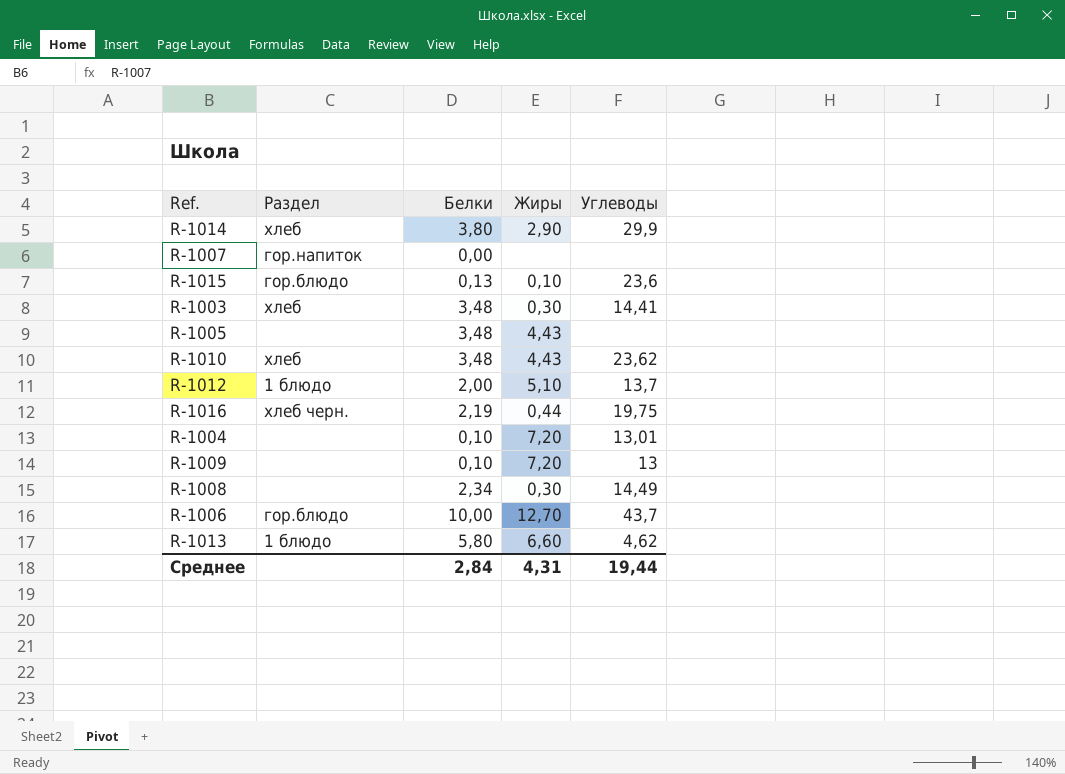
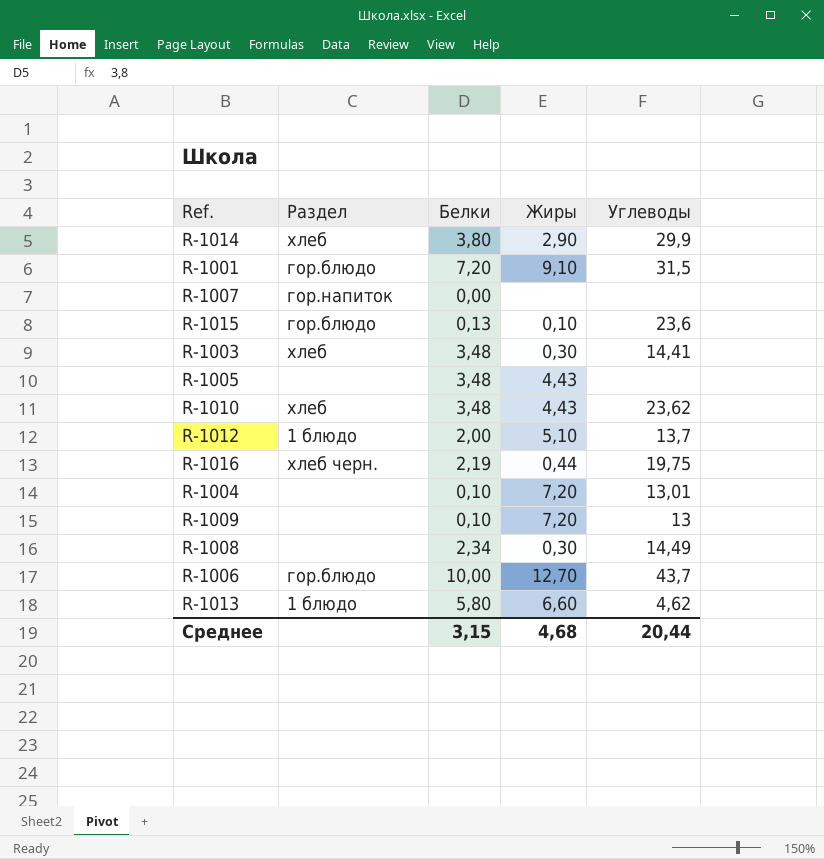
row R-1001: none -> гор.блюдо | 7,20 | 9,10 | 31,5
Среднее | Белки: 2,84 -> 3,15
Среднее | Жиры: 4,31 -> 4,68
Среднее | Углеводы: 19,44 -> 20,44

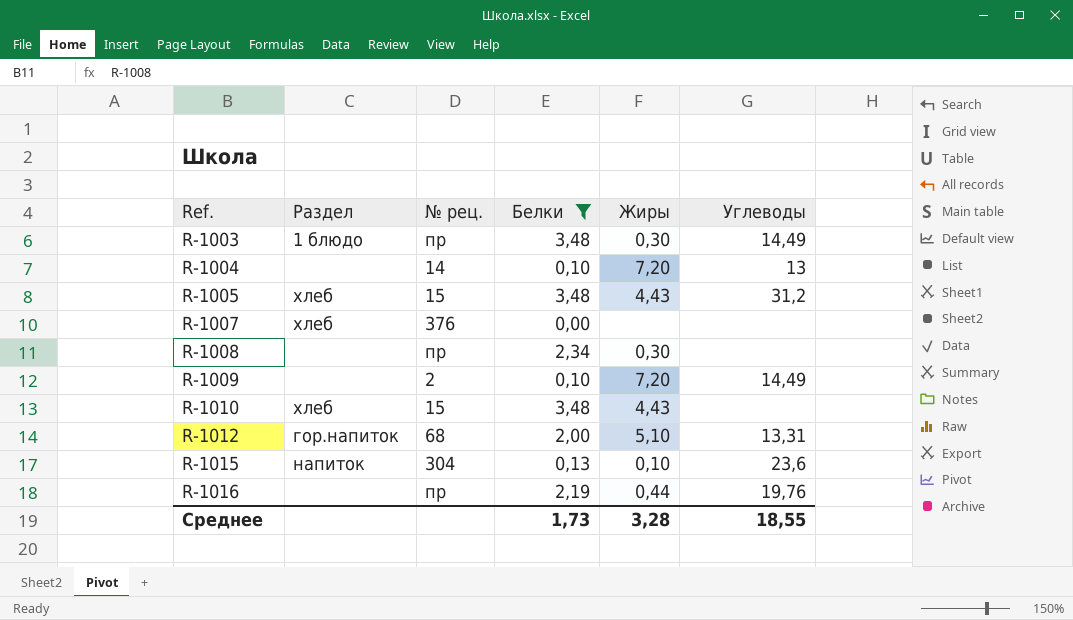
filter: none -> Белки <= 3,48
row order: none -> Ref. ascending
column № рец. | position: none -> 3
R-1003 | Раздел: хлеб -> 1 блюдо
R-1003 | Углеводы: 14,41 -> 14,49
R-1004 | Углеводы: 13,01 -> 13
R-1005 | Раздел: none -> хлеб
R-1005 | Углеводы: none -> 31,2
R-1007 | Раздел: гор.напиток -> хлеб
R-1008 | Углеводы: 14,49 -> none
R-1009 | Углеводы: 13 -> 14,49
R-1010 | Углеводы: 23,62 -> none
R-1012 | Раздел: 1 блюдо -> гор.напиток
R-1012 | Углеводы: 13,7 -> 13,31
R-1015 | Раздел: гор.блюдо -> напиток
R-1016 | Раздел: хлеб черн. -> none
R-1016 | Углеводы: 19,75 -> 19,76
Среднее | Белки: 3,15 -> 1,73
Среднее | Жиры: 4,68 -> 3,28
Среднее | Углеводы: 20,44 -> 18,55

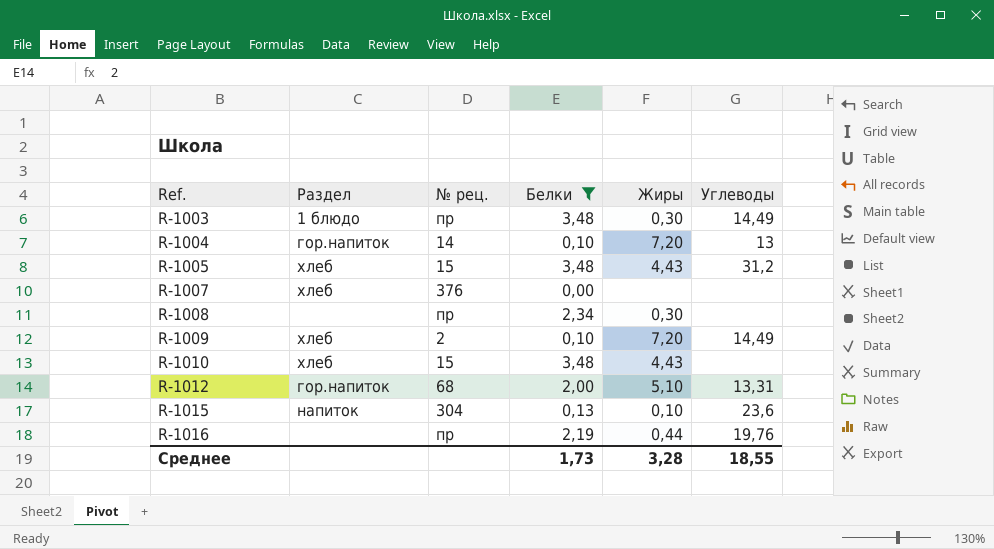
R-1004 | Раздел: none -> гор.напиток
R-1009 | Раздел: none -> хлеб

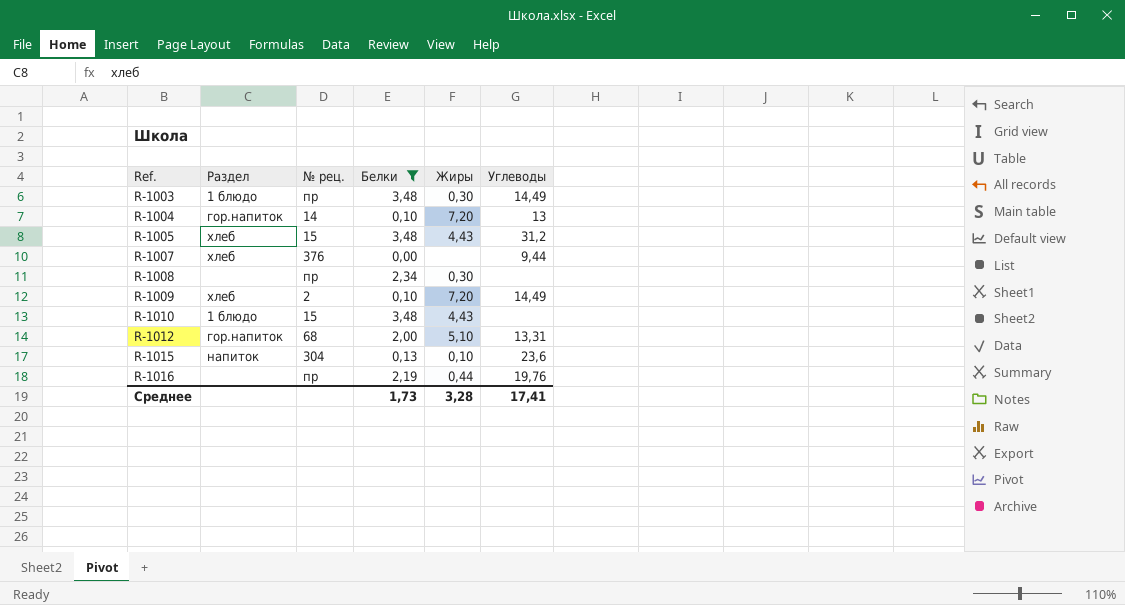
R-1007 | Углеводы: none -> 9,44
R-1010 | Раздел: хлеб -> 1 блюдо
Среднее | Углеводы: 18,55 -> 17,41

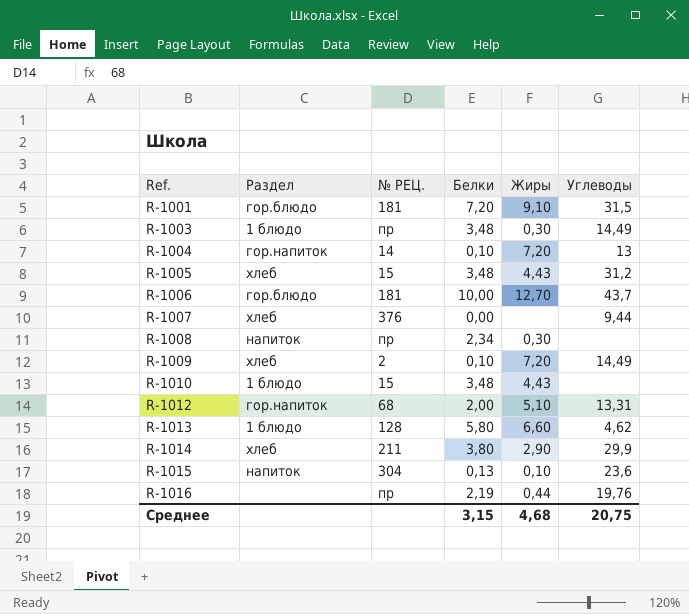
filter: Белки <= 3,48 -> none
column name: № рец. -> № РЕЦ.
R-1008 | Раздел: none -> напиток
Среднее | Белки: 1,73 -> 3,15
Среднее | Жиры: 3,28 -> 4,68
Среднее | Углеводы: 17,41 -> 20,75

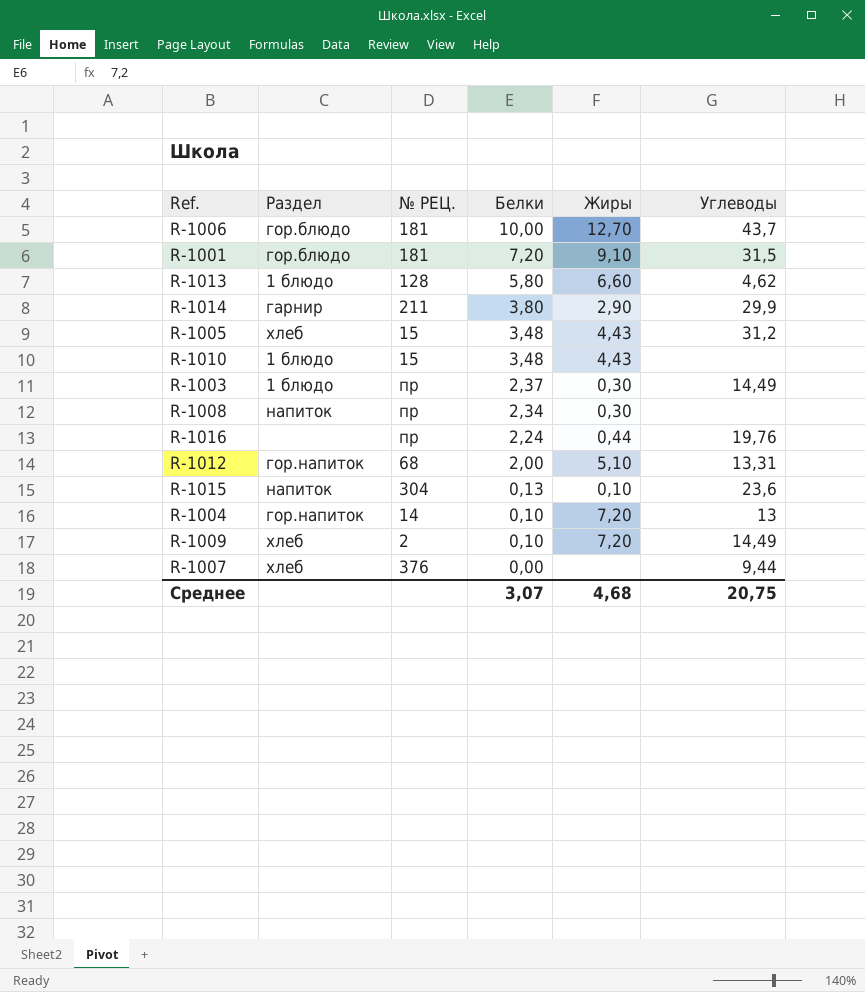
row order: Ref. ascending -> Белки descending
R-1014 | Раздел: хлеб -> гарнир
R-1003 | Белки: 3,48 -> 2,37
R-1016 | Белки: 2,19 -> 2,24
Среднее | Белки: 3,15 -> 3,07

